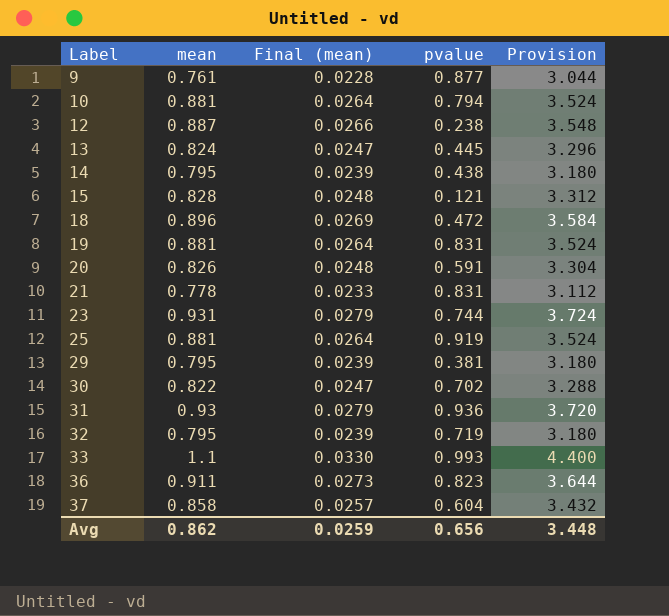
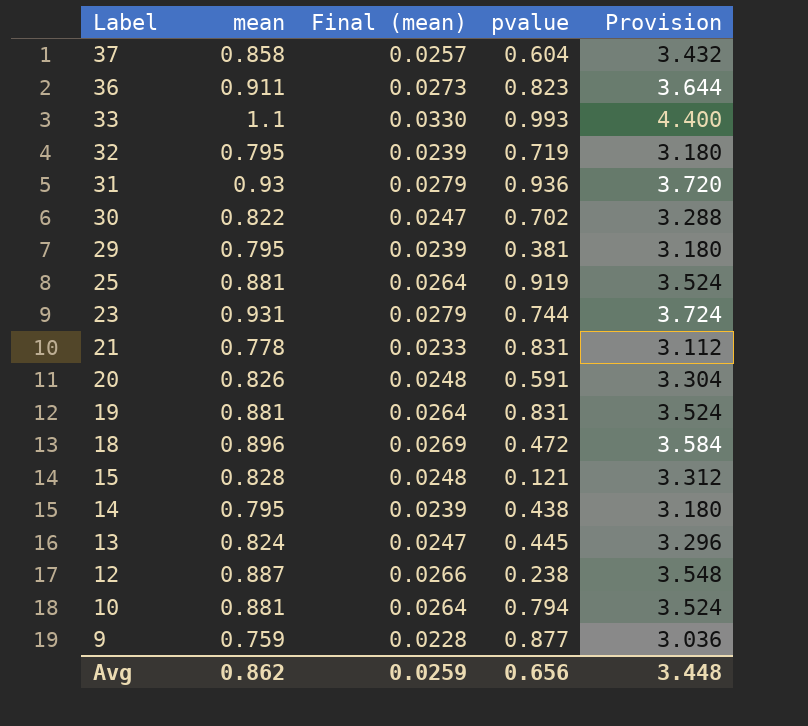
row order: Label ascending -> Label descending
9 | mean: 0.761 -> 0.759
9 | Provision: 3.044 -> 3.036

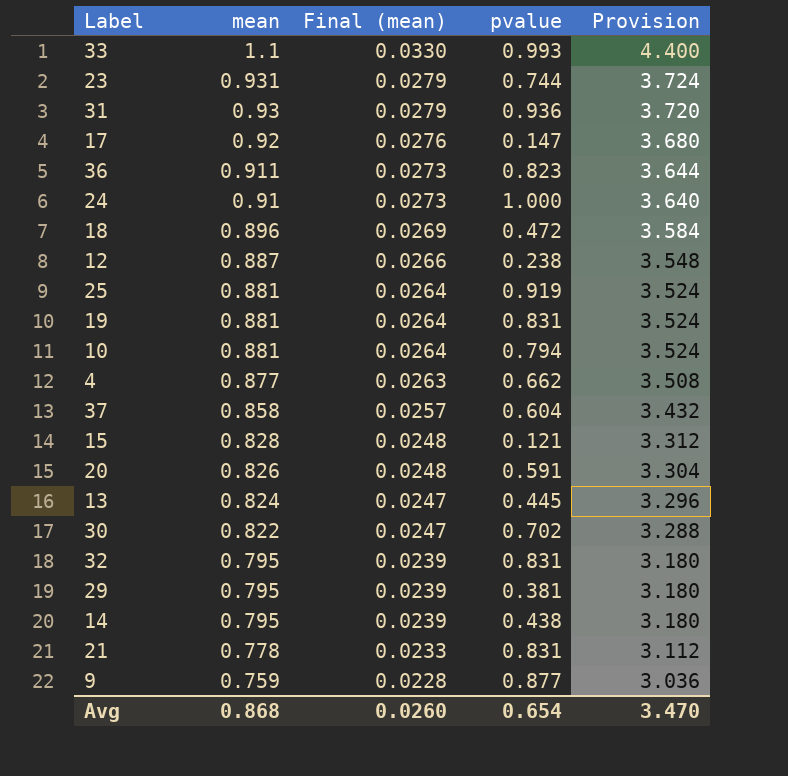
row order: Label descending -> mean descending
row 17: none -> 0.92 | 0.0276 | 0.147 | 3.680
row 24: none -> 0.91 | 0.0273 | 1.000 | 3.640
row 4: none -> 0.877 | 0.0263 | 0.662 | 3.508
32 | pvalue: 0.719 -> 0.831
Avg | mean: 0.862 -> 0.868
Avg | Final (mean): 0.0259 -> 0.0260
Avg | pvalue: 0.656 -> 0.654
Avg | Provision: 3.448 -> 3.470

